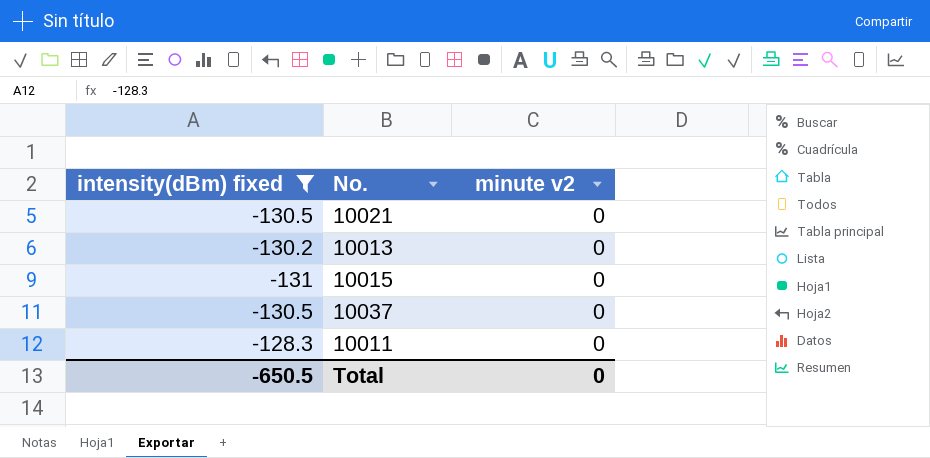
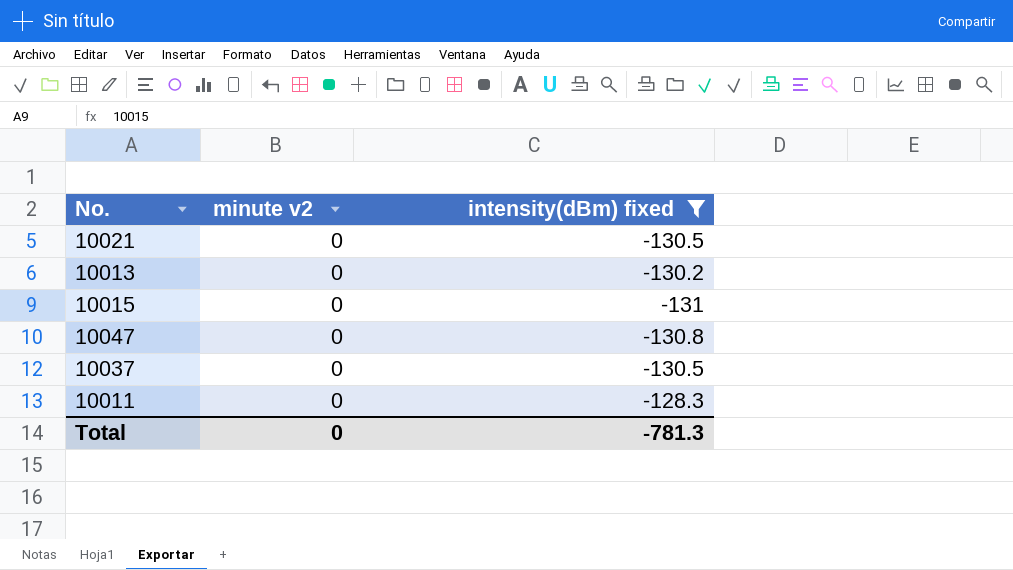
column intensity(dBm) fixed | position: 1 -> 3
row 10047: none -> 0 | -130.8
Total | intensity(dBm) fixed: -650.5 -> -781.3

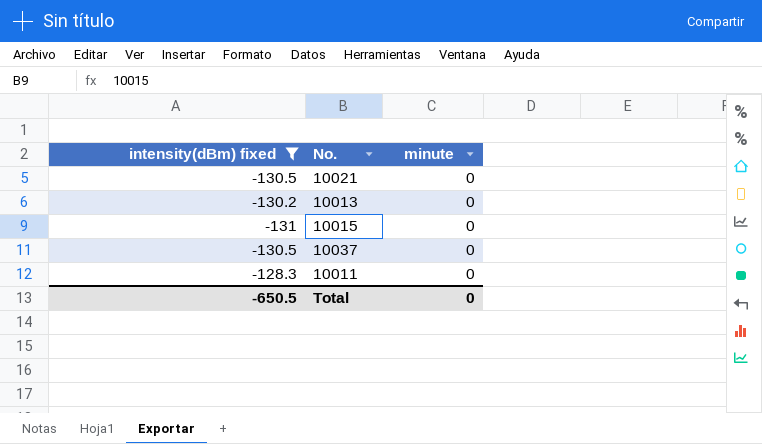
column intensity(dBm) fixed | position: 3 -> 1
column name: minute v2 -> minute
row 10047: 0 | -130.8 -> none
Total | intensity(dBm) fixed: -781.3 -> -650.5

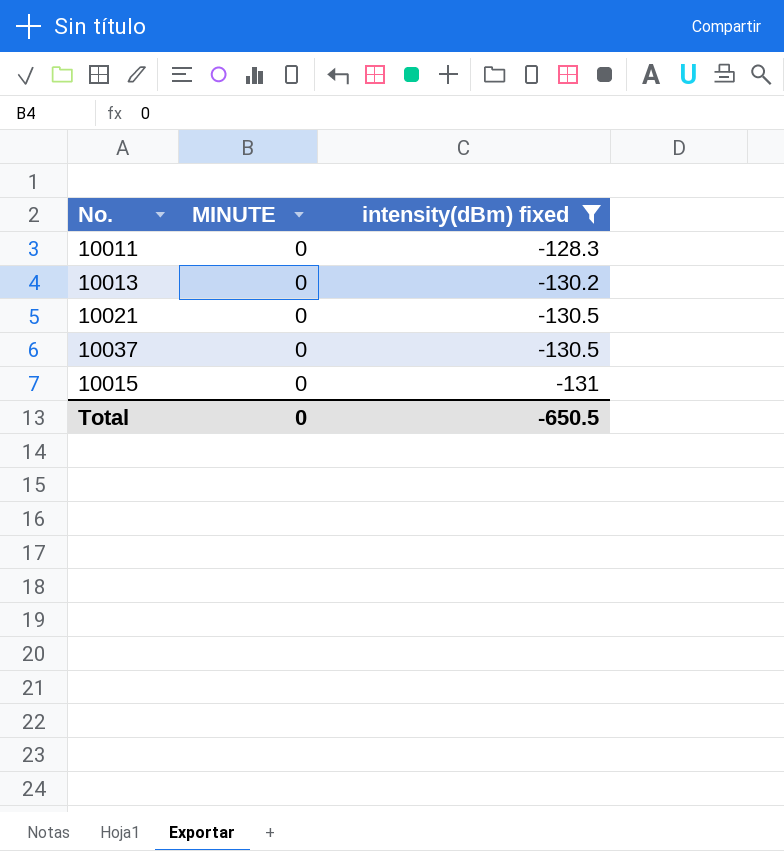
row order: none -> intensity(dBm) fixed descending
column name: minute -> MINUTE
column intensity(dBm) fixed | position: 1 -> 3

